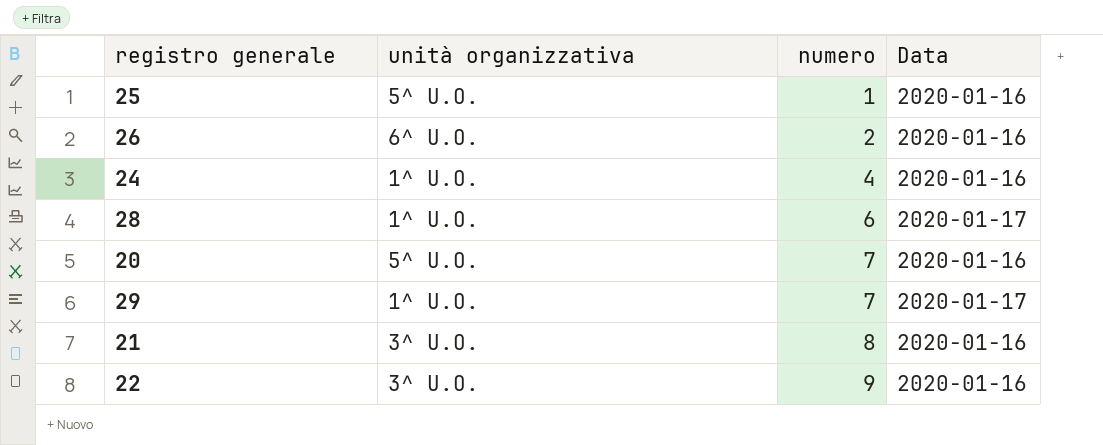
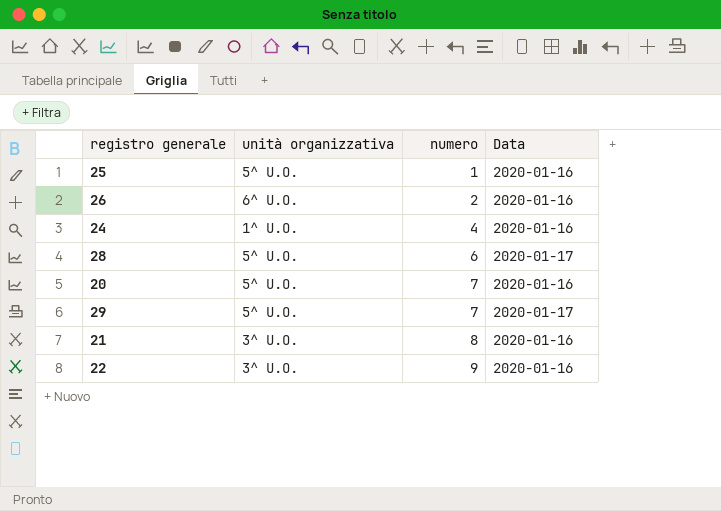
28 | unità organizzativa: 1^ U.O. -> 5^ U.O.
29 | unità organizzativa: 1^ U.O. -> 5^ U.O.

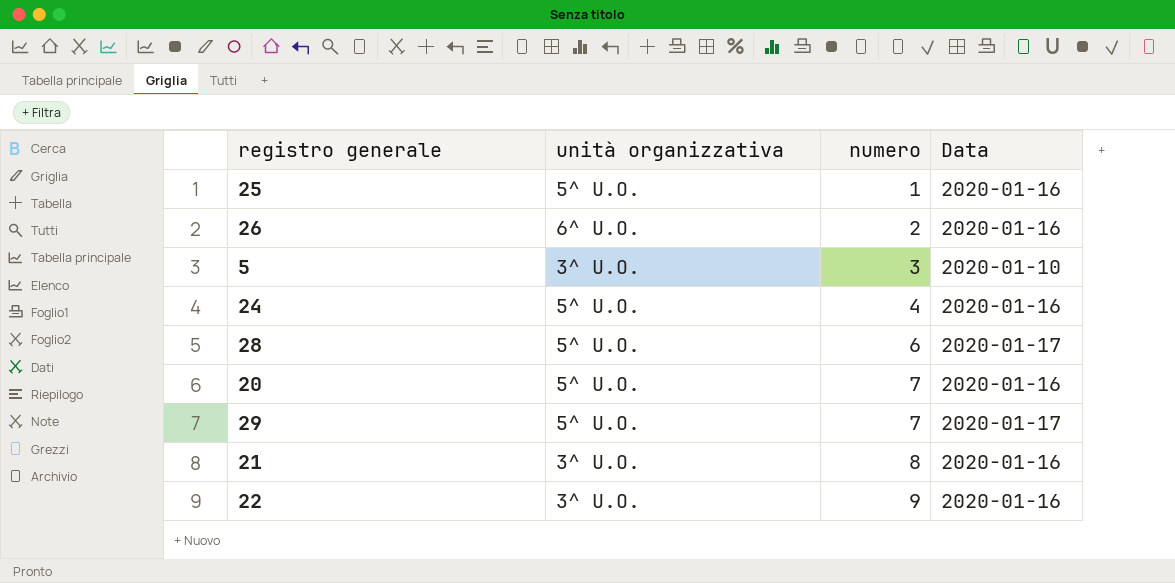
row 5: none -> 3^ U.O. | 3 | 2020-01-10
24 | unità organizzativa: 1^ U.O. -> 5^ U.O.

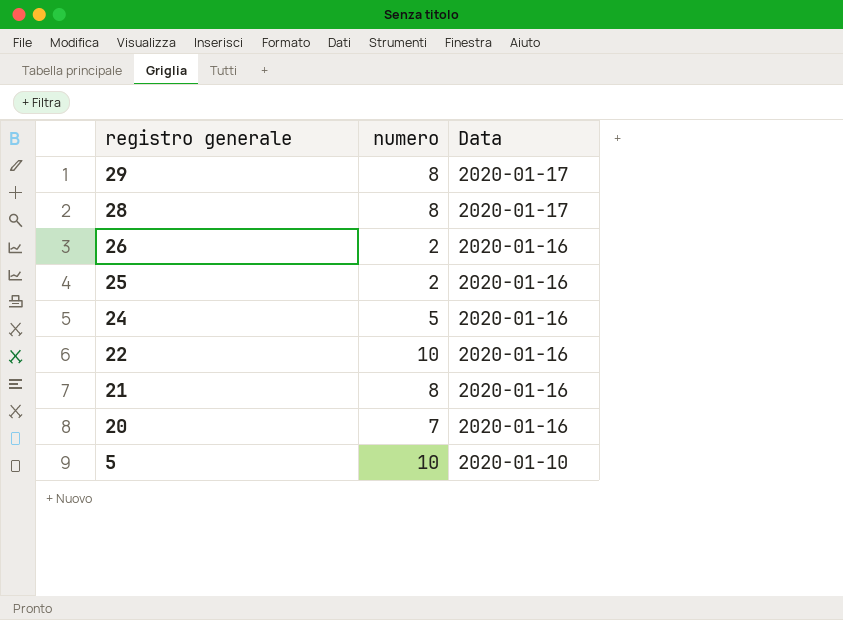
row order: numero ascending -> registro generale descending
column unità organizzativa | position: 2 -> none
29 | numero: 7 -> 8
28 | numero: 6 -> 8
25 | numero: 1 -> 2
24 | numero: 4 -> 5
22 | numero: 9 -> 10
5 | numero: 3 -> 10

